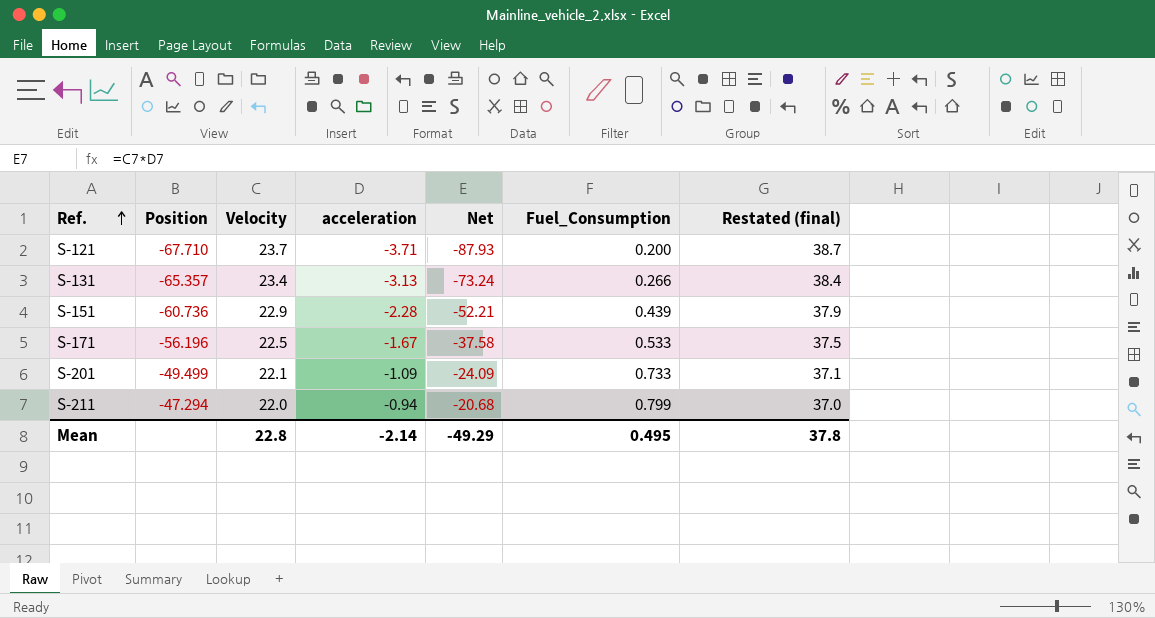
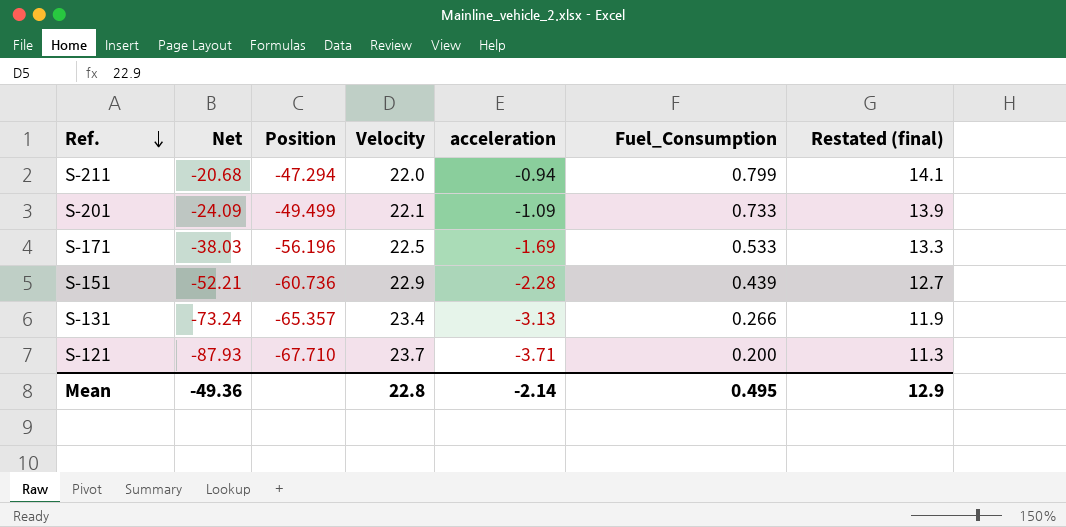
row order: Ref. ascending -> Ref. descending
column Net | position: 5 -> 2
column Restated (final) | formula: [Velocity] + 15 -> [acceleration] + 15
S-171 | Net: -37.58 -> -38.03
S-171 | acceleration: -1.67 -> -1.69
Mean | Net: -49.29 -> -49.36
Mean | Restated (final): 37.8 -> 12.9

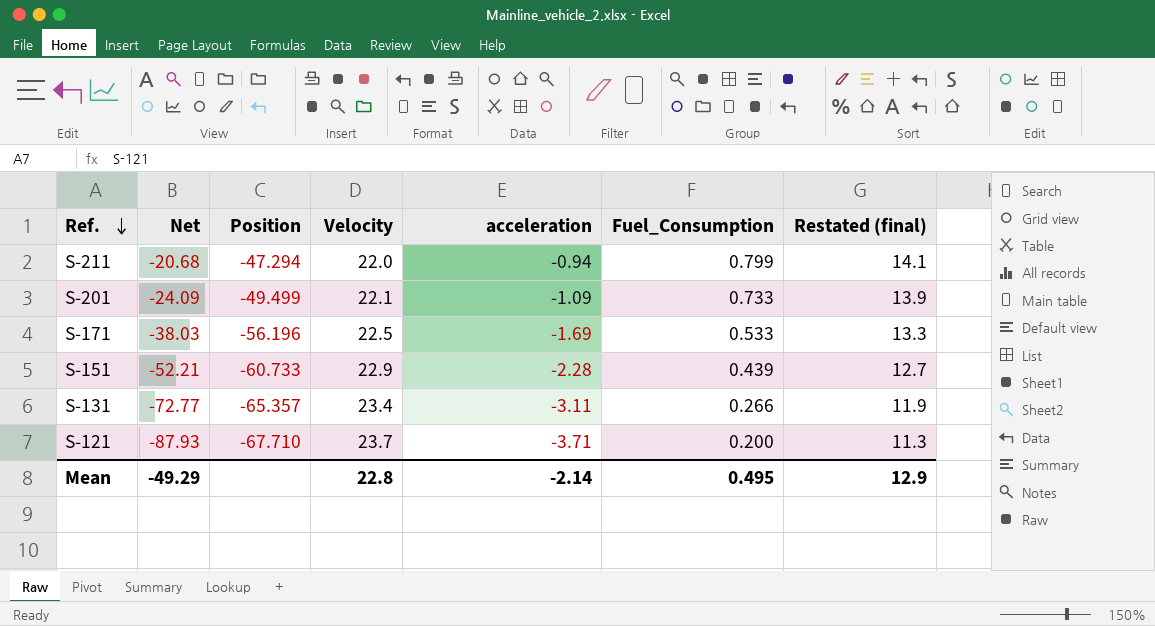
S-151 | Position: -60.736 -> -60.733
S-131 | Net: -73.24 -> -72.77
S-131 | acceleration: -3.13 -> -3.11
Mean | Net: -49.36 -> -49.29

